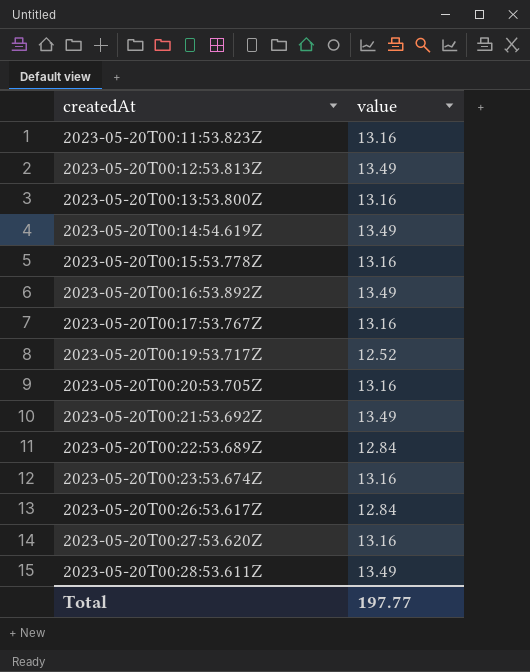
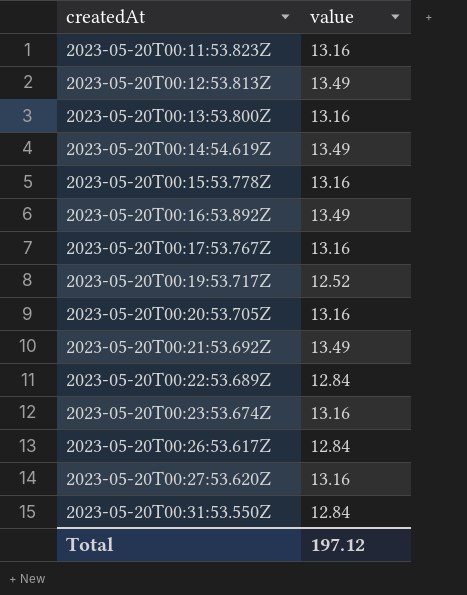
row 2023-05-20T00:28:53.611Z: 13.49 -> none
row 2023-05-20T00:31:53.550Z: none -> 12.84
Total | value: 197.77 -> 197.12

